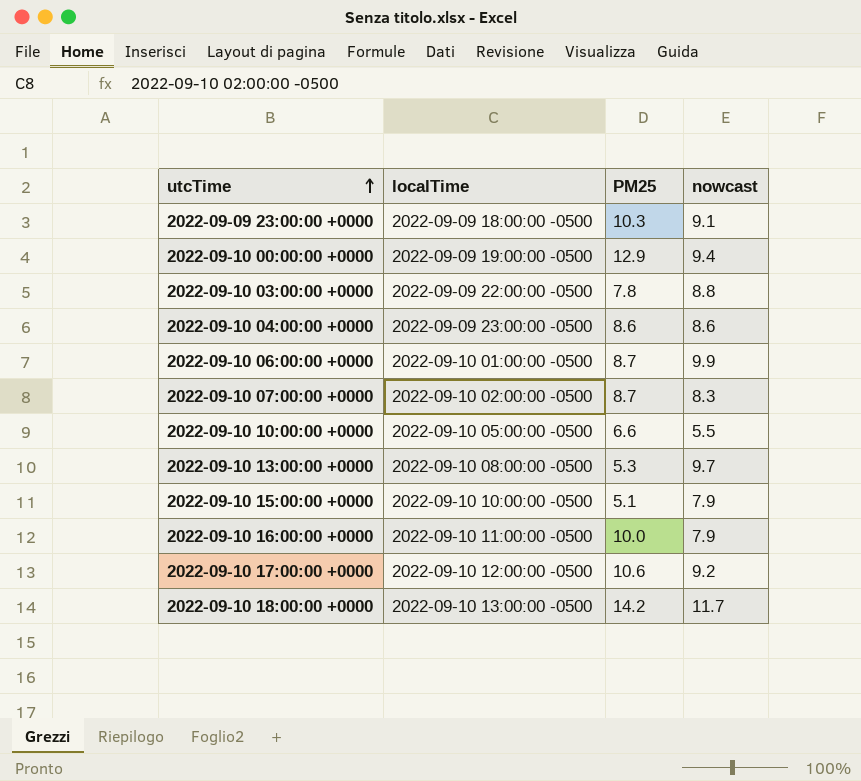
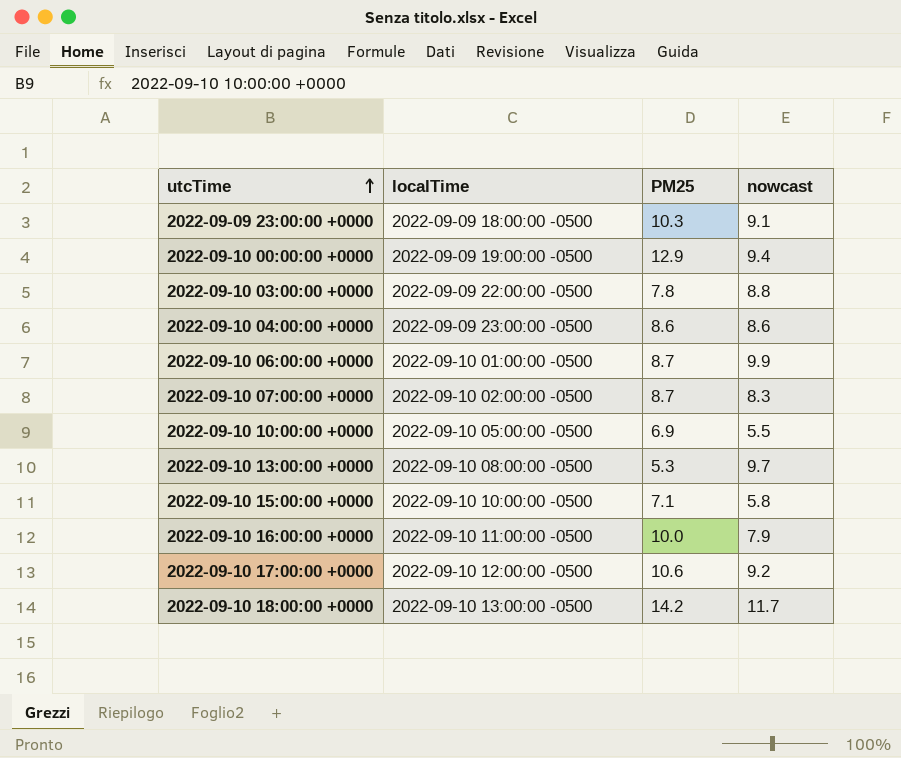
2022-09-10 10:00:00 +0000 | PM25: 6.6 -> 6.9
2022-09-10 15:00:00 +0000 | PM25: 5.1 -> 7.1
2022-09-10 15:00:00 +0000 | nowcast: 7.9 -> 5.8

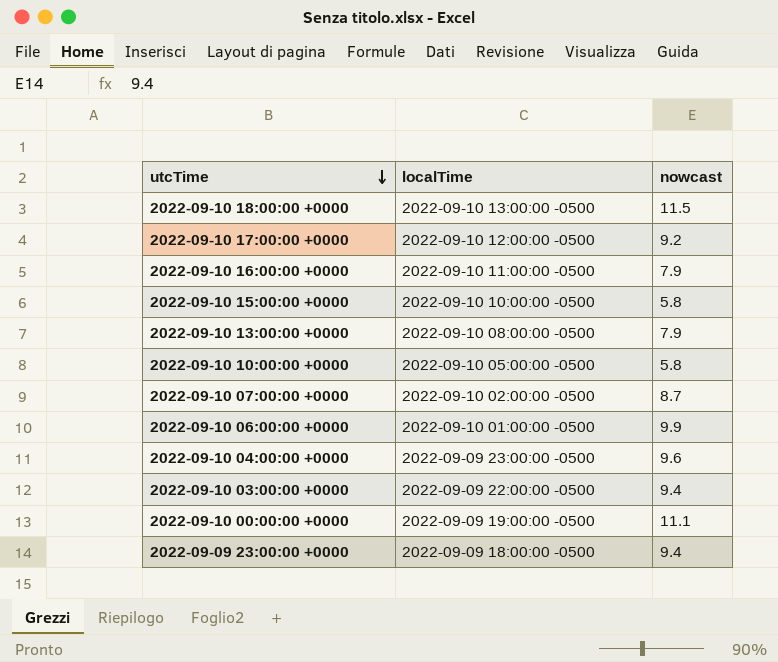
row order: utcTime ascending -> utcTime descending
column PM25 | position: 3 -> none
2022-09-10 18:00:00 +0000 | nowcast: 11.7 -> 11.5
2022-09-10 13:00:00 +0000 | nowcast: 9.7 -> 7.9
2022-09-10 10:00:00 +0000 | nowcast: 5.5 -> 5.8
2022-09-10 07:00:00 +0000 | nowcast: 8.3 -> 8.7
2022-09-10 04:00:00 +0000 | nowcast: 8.6 -> 9.6
2022-09-10 03:00:00 +0000 | nowcast: 8.8 -> 9.4
2022-09-10 00:00:00 +0000 | nowcast: 9.4 -> 11.1
2022-09-09 23:00:00 +0000 | nowcast: 9.1 -> 9.4

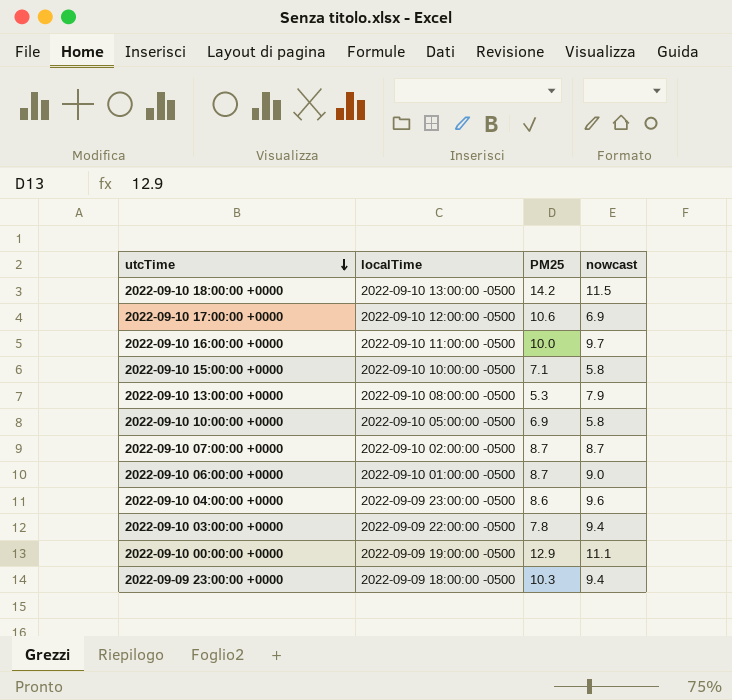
column PM25 | position: none -> 3
2022-09-10 17:00:00 +0000 | nowcast: 9.2 -> 6.9
2022-09-10 16:00:00 +0000 | nowcast: 7.9 -> 9.7
2022-09-10 06:00:00 +0000 | nowcast: 9.9 -> 9.0

